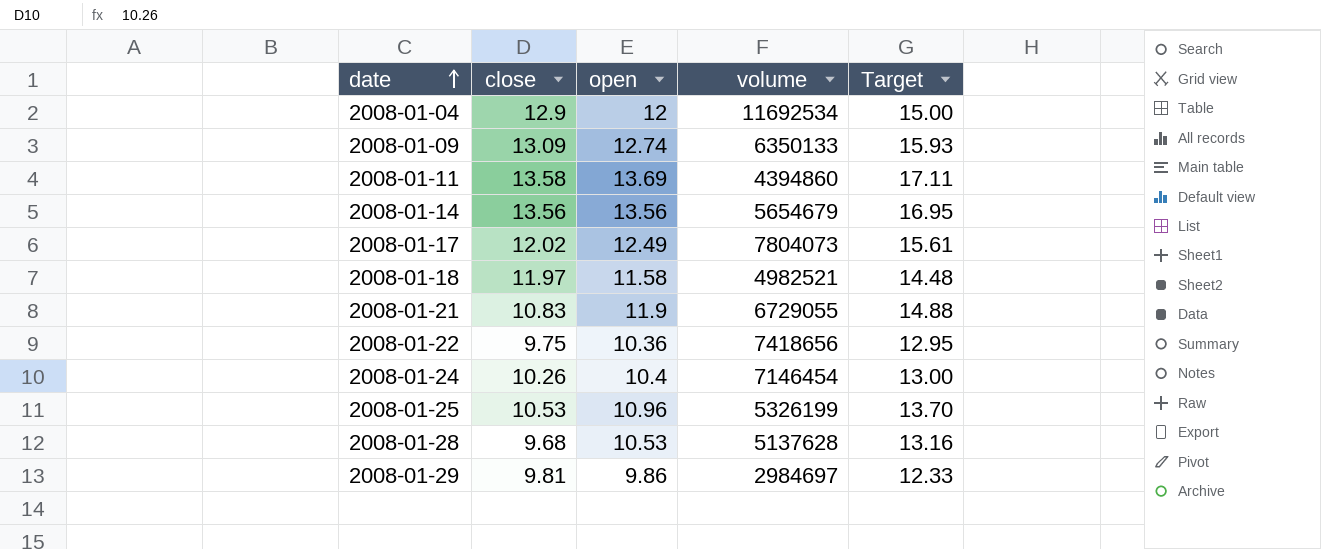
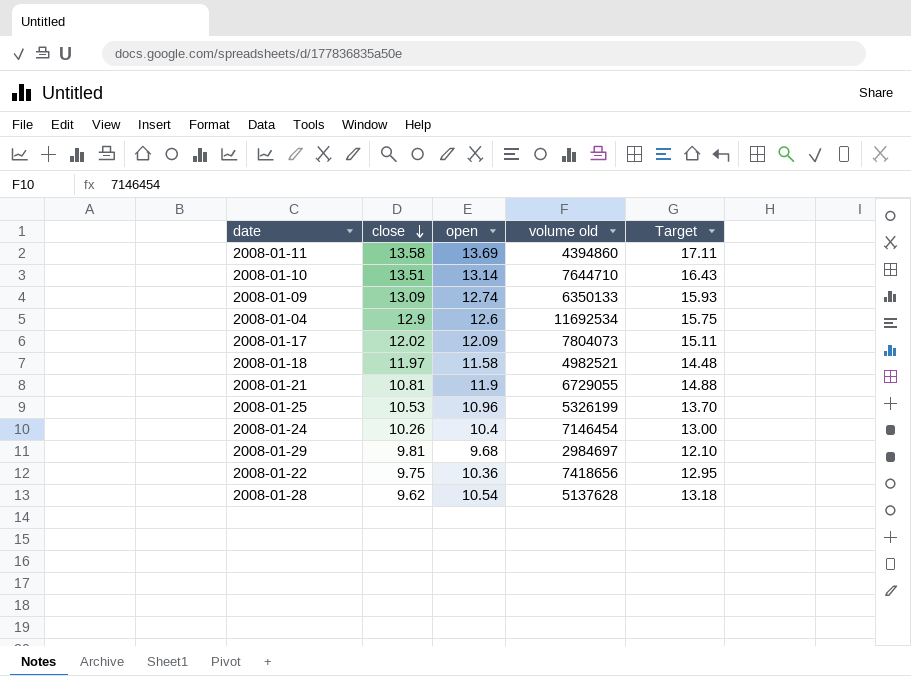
row order: date ascending -> close descending
column name: volume -> volume old
row 2008-01-14: 13.56 | 13.56 | 5654679 | 16.95 -> none
row 2008-01-10: none -> 13.51 | 13.14 | 7644710 | 16.43
2008-01-04 | open: 12 -> 12.6
2008-01-04 | Target: 15.00 -> 15.75
2008-01-17 | open: 12.49 -> 12.09
2008-01-17 | Target: 15.61 -> 15.11
2008-01-21 | close: 10.83 -> 10.81
2008-01-29 | open: 9.86 -> 9.68
2008-01-29 | Target: 12.33 -> 12.10
2008-01-28 | close: 9.68 -> 9.62
2008-01-28 | open: 10.53 -> 10.54
2008-01-28 | Target: 13.16 -> 13.18

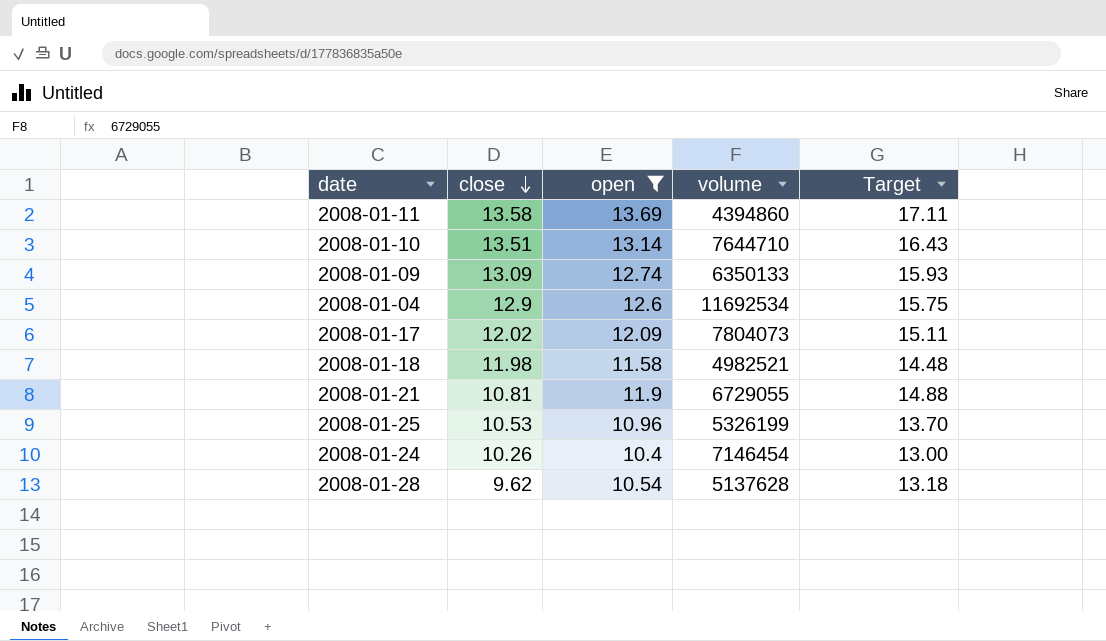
filter: none -> open >= 10.4
column name: volume old -> volume
2008-01-18 | close: 11.97 -> 11.98

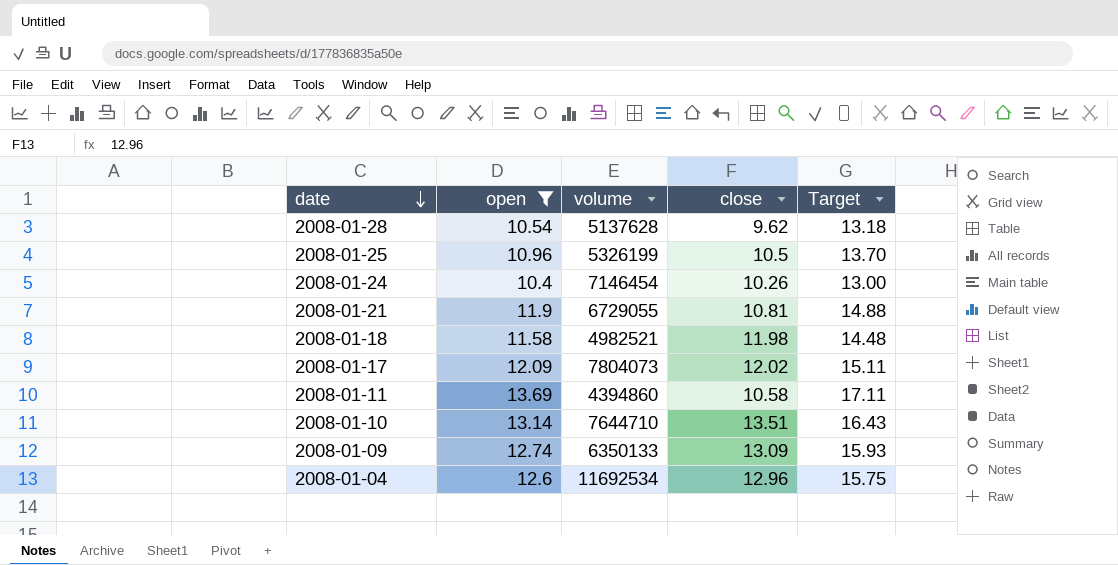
row order: close descending -> date descending
column close | position: 2 -> 4
2008-01-25 | close: 10.53 -> 10.5
2008-01-11 | close: 13.58 -> 10.58
2008-01-04 | close: 12.9 -> 12.96

